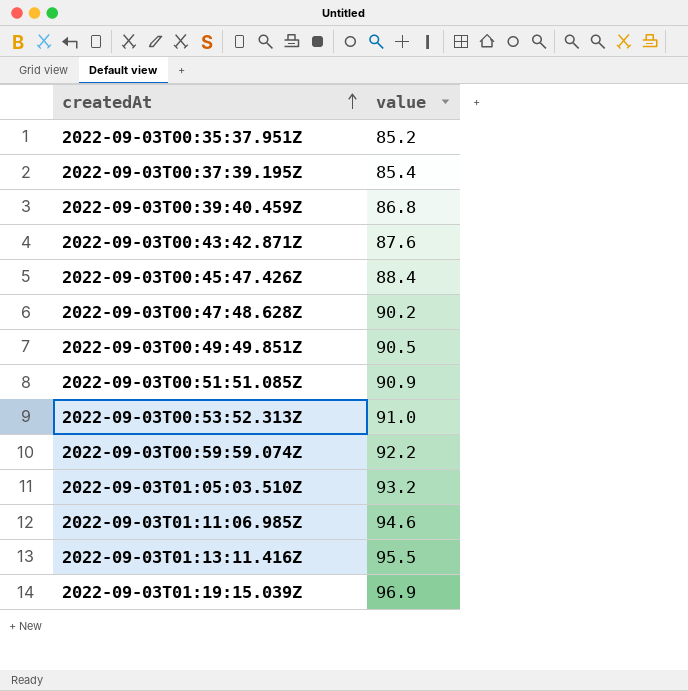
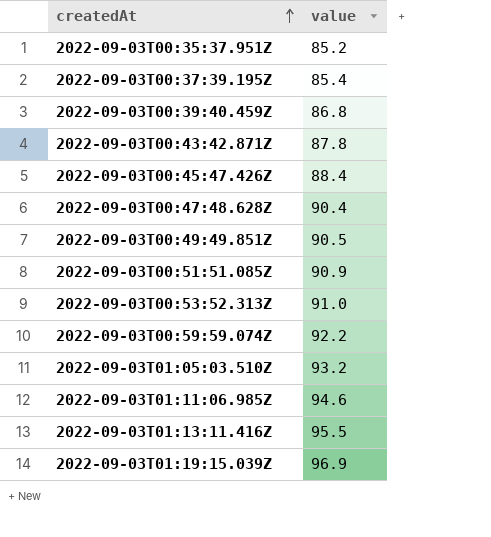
2022-09-03T00:43:42.871Z | value: 87.6 -> 87.8
2022-09-03T00:47:48.628Z | value: 90.2 -> 90.4

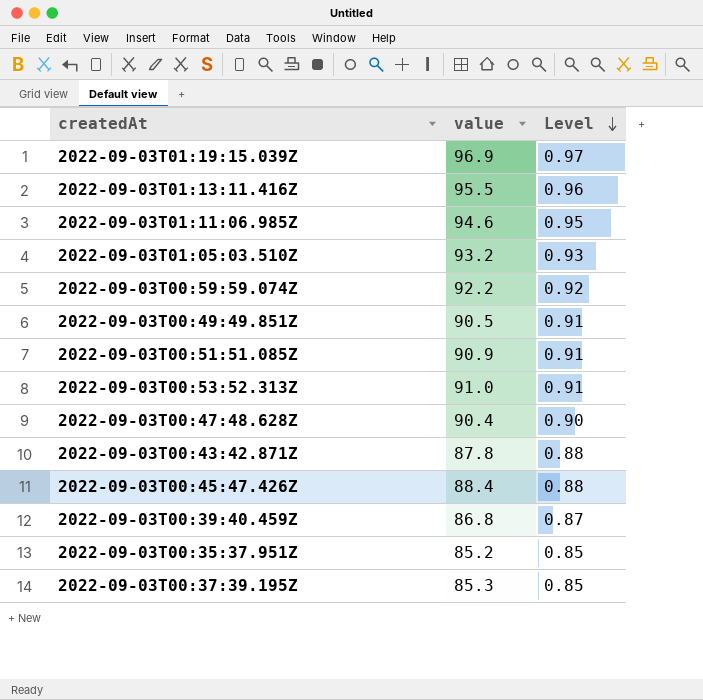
row order: createdAt ascending -> Level descending
column Level | formula: none -> [value] * 0.01
2022-09-03T00:37:39.195Z | value: 85.4 -> 85.3

